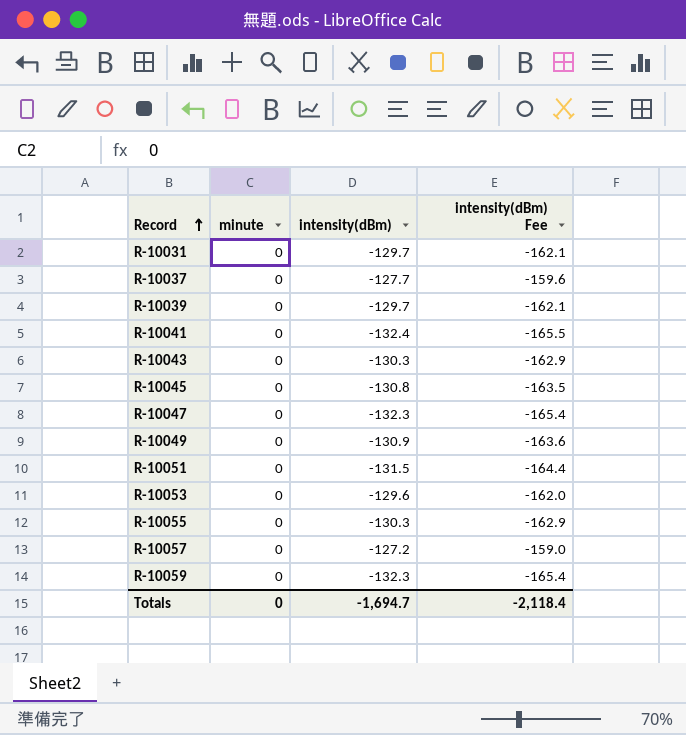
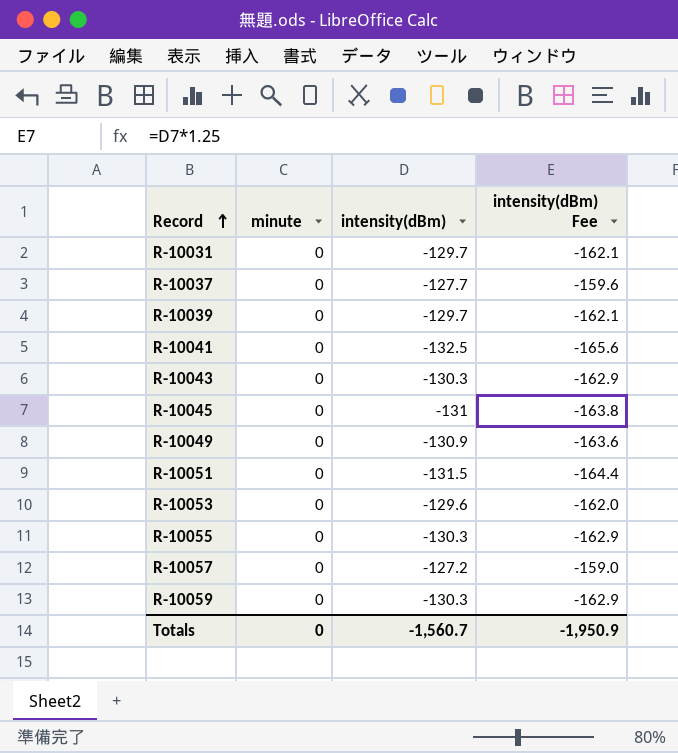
row R-10047: 0 | -132.3 | -165.4 -> none
R-10041 | intensity(dBm): -132.4 -> -132.5
R-10041 | intensity(dBm) Fee: -165.5 -> -165.6
R-10045 | intensity(dBm): -130.8 -> -131
R-10045 | intensity(dBm) Fee: -163.5 -> -163.8
R-10059 | intensity(dBm): -132.3 -> -130.3
R-10059 | intensity(dBm) Fee: -165.4 -> -162.9
Totals | intensity(dBm): -1,694.7 -> -1,560.7
Totals | intensity(dBm) Fee: -2,118.4 -> -1,950.9

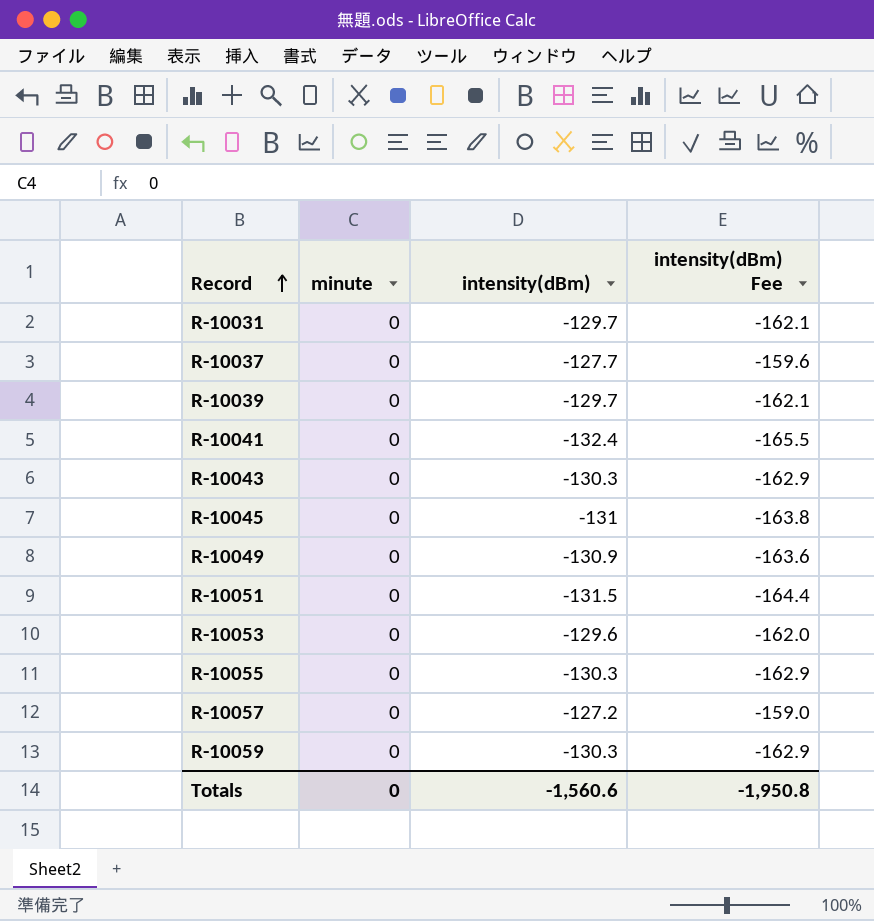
R-10041 | intensity(dBm): -132.5 -> -132.4
R-10041 | intensity(dBm) Fee: -165.6 -> -165.5
Totals | intensity(dBm): -1,560.7 -> -1,560.6
Totals | intensity(dBm) Fee: -1,950.9 -> -1,950.8

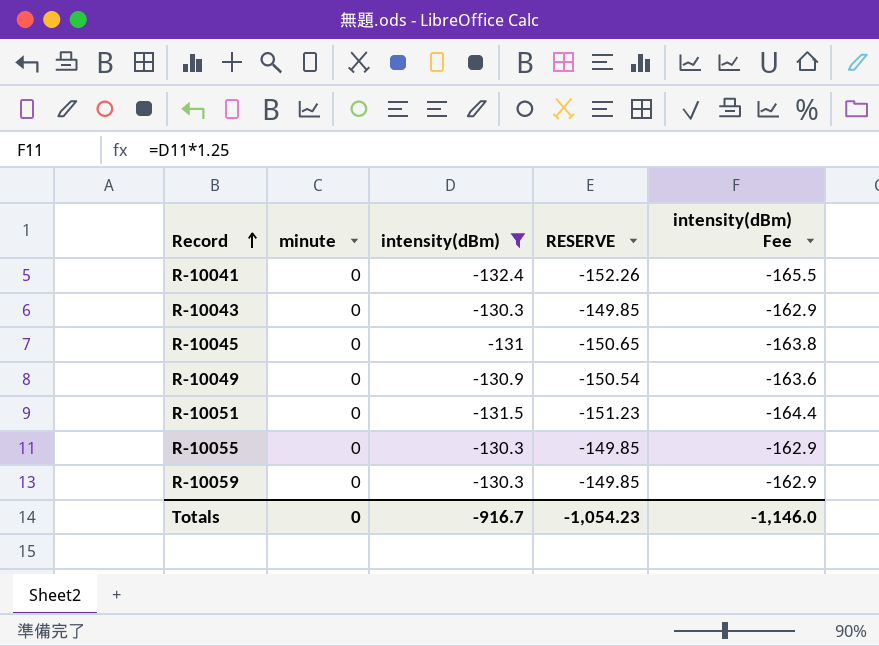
filter: none -> intensity(dBm) <= -130.3
column RESERVE | formula: none -> [intensity(dBm)] * 1.15
Totals | intensity(dBm): -1,560.6 -> -916.7
Totals | intensity(dBm) Fee: -1,950.8 -> -1,146.0

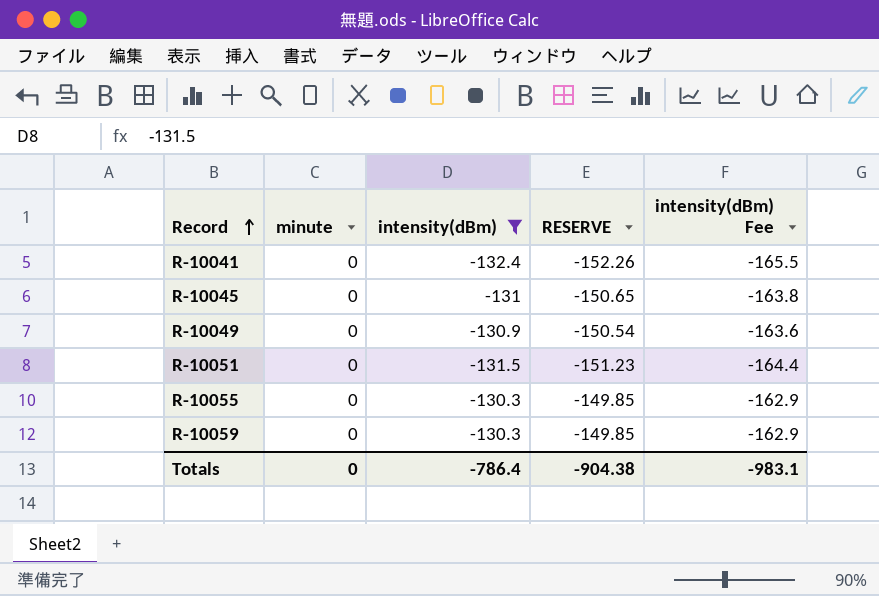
row R-10043: 0 | -130.3 | -149.85 | -162.9 -> none
Totals | intensity(dBm): -916.7 -> -786.4
Totals | RESERVE: -1,054.23 -> -904.38
Totals | intensity(dBm) Fee: -1,146.0 -> -983.1

